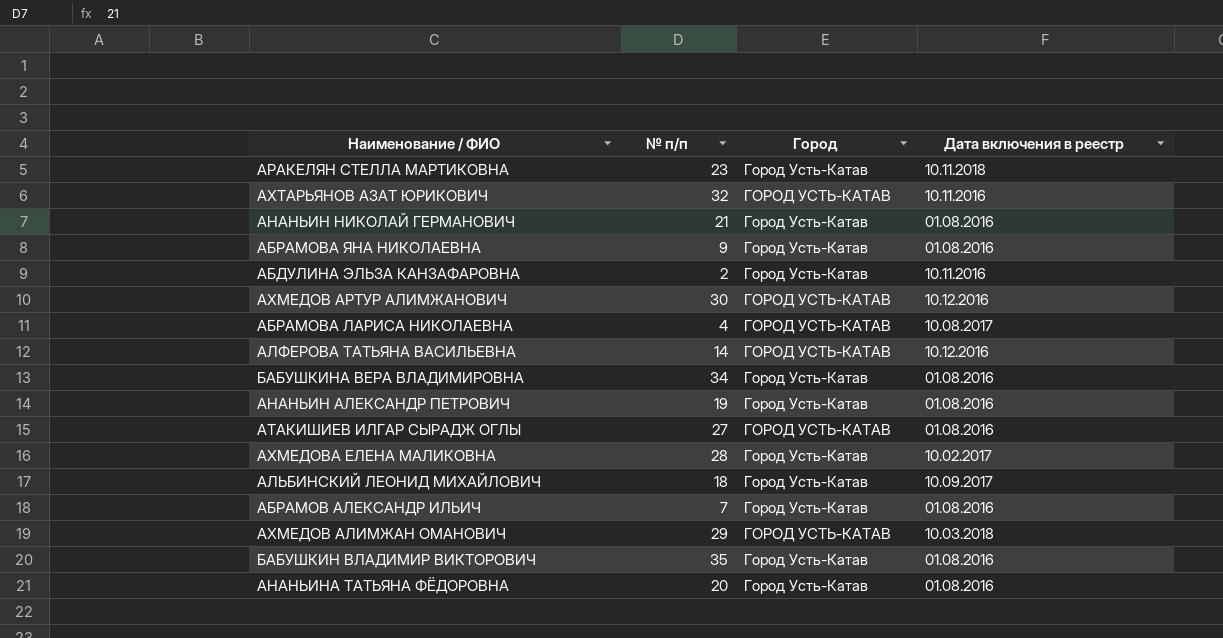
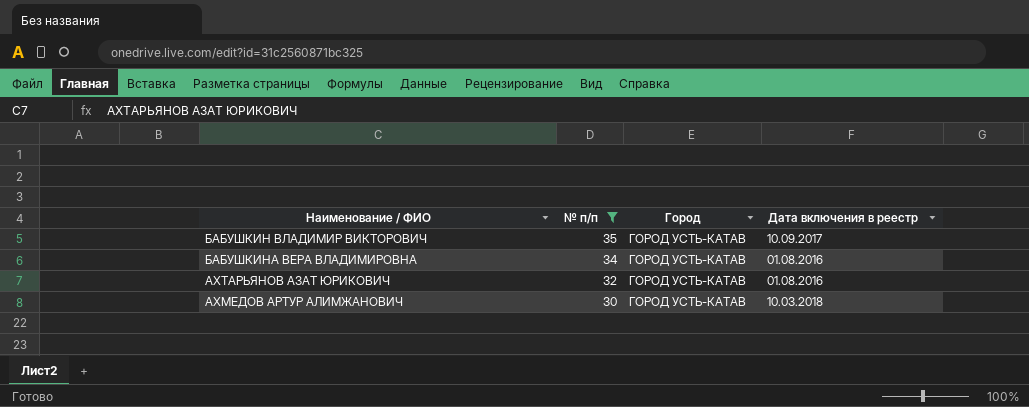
filter: none -> № п/п >= 30
row order: none -> № п/п descending
БАБУШКИН ВЛАДИМИР ВИКТОРОВИЧ | Город: Город Усть-Катав -> ГОРОД УСТЬ-КАТАВ
БАБУШКИН ВЛАДИМИР ВИКТОРОВИЧ | Дата включения в реестр: 01.08.2016 -> 10.09.2017
БАБУШКИНА ВЕРА ВЛАДИМИРОВНА | Город: Город Усть-Катав -> ГОРОД УСТЬ-КАТАВ
АХТАРЬЯНОВ АЗАТ ЮРИКОВИЧ | Дата включения в реестр: 10.11.2016 -> 01.08.2016
АХМЕДОВ АРТУР АЛИМЖАНОВИЧ | Дата включения в реестр: 10.12.2016 -> 10.03.2018

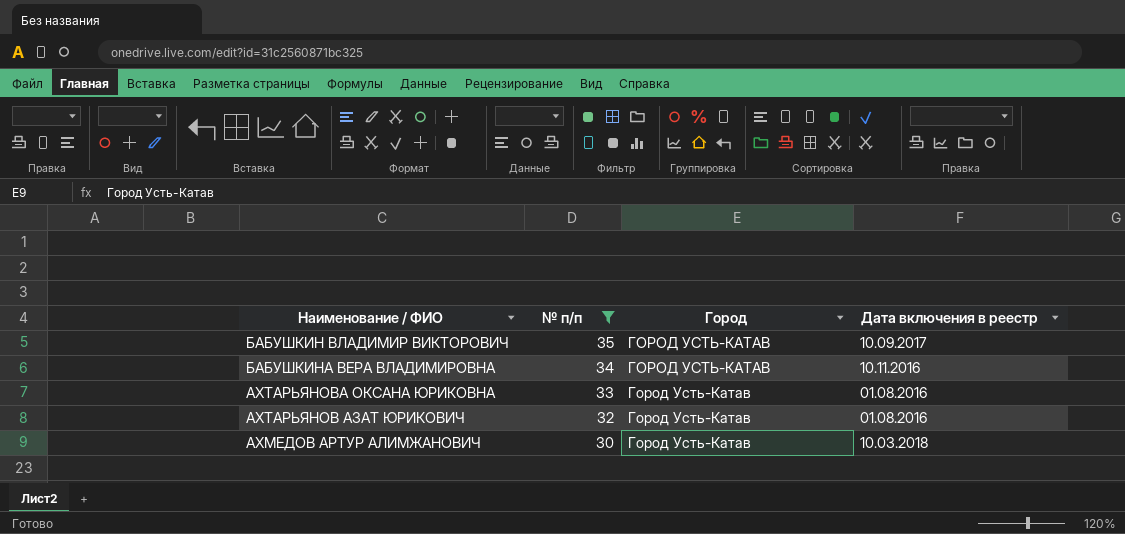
БАБУШКИНА ВЕРА ВЛАДИМИРОВНА | Дата включения в реестр: 01.08.2016 -> 10.11.2016
row АХТАРЬЯНОВА ОКСАНА ЮРИКОВНА: none -> 33 | Город Усть-Катав | 01.08.2016
АХТАРЬЯНОВ АЗАТ ЮРИКОВИЧ | Город: ГОРОД УСТЬ-КАТАВ -> Город Усть-Катав
АХМЕДОВ АРТУР АЛИМЖАНОВИЧ | Город: ГОРОД УСТЬ-КАТАВ -> Город Усть-Катав

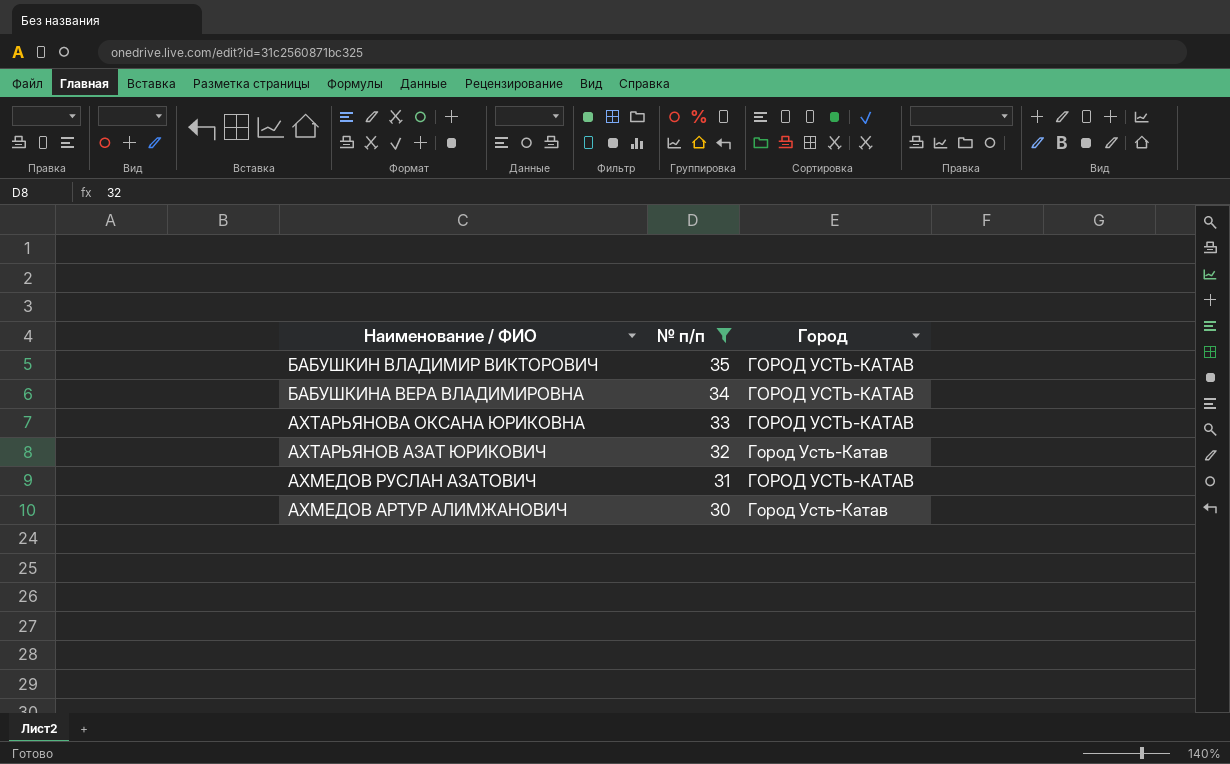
column Дата включения в реестр | position: 4 -> none
АХТАРЬЯНОВА ОКСАНА ЮРИКОВНА | Город: Город Усть-Катав -> ГОРОД УСТЬ-КАТАВ
row АХМЕДОВ РУСЛАН АЗАТОВИЧ: none -> 31 | ГОРОД УСТЬ-КАТАВ

